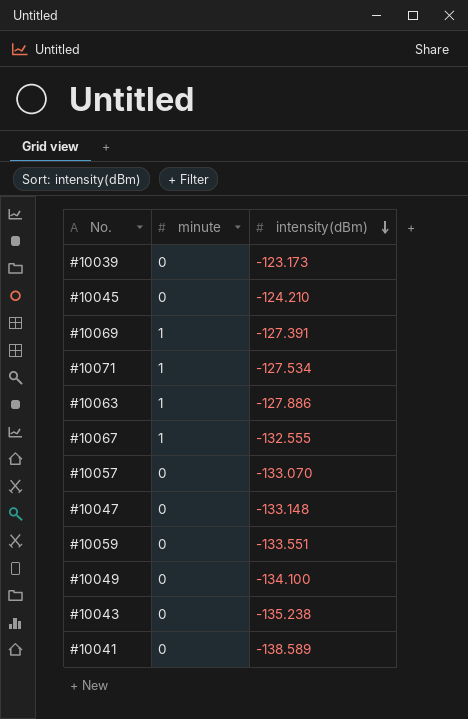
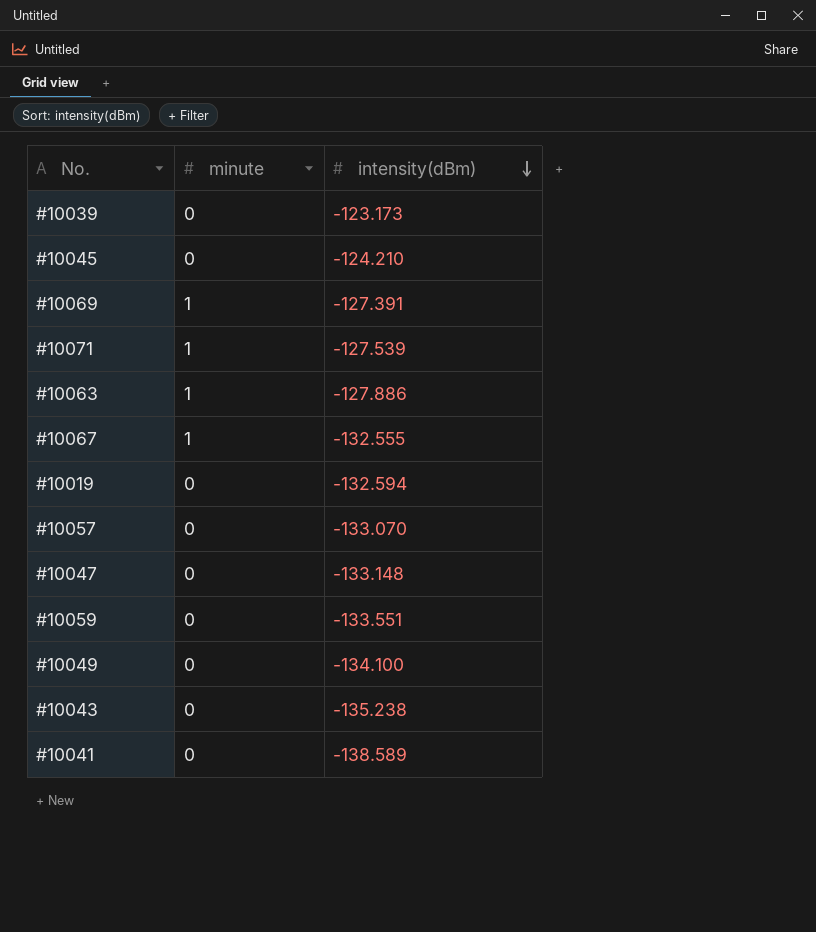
#10071 | intensity(dBm): -127.534 -> -127.539
row #10019: none -> 0 | -132.594

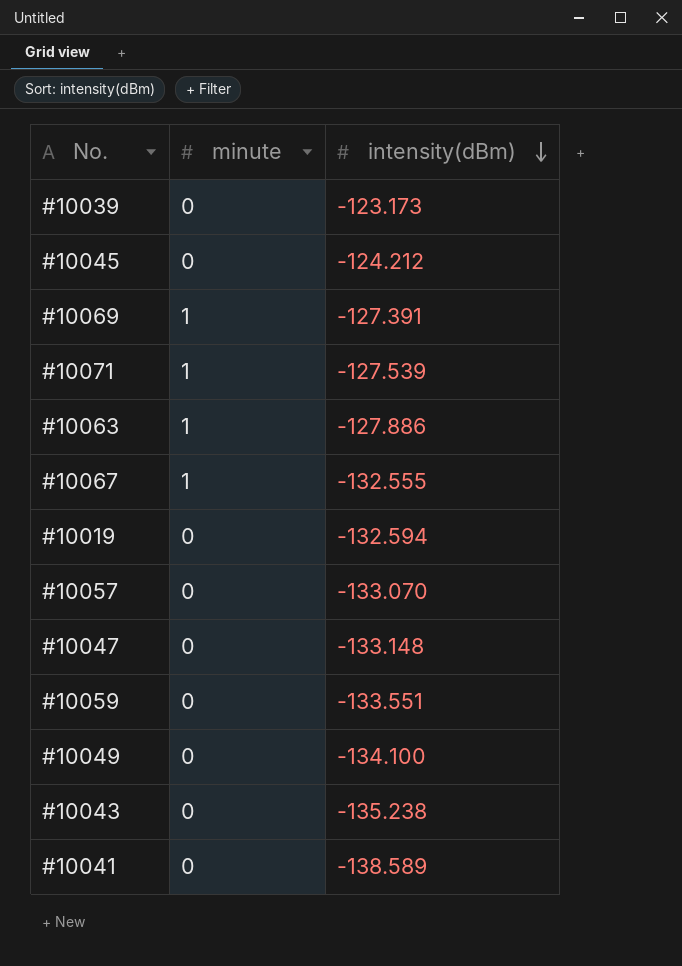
#10045 | intensity(dBm): -124.210 -> -124.212

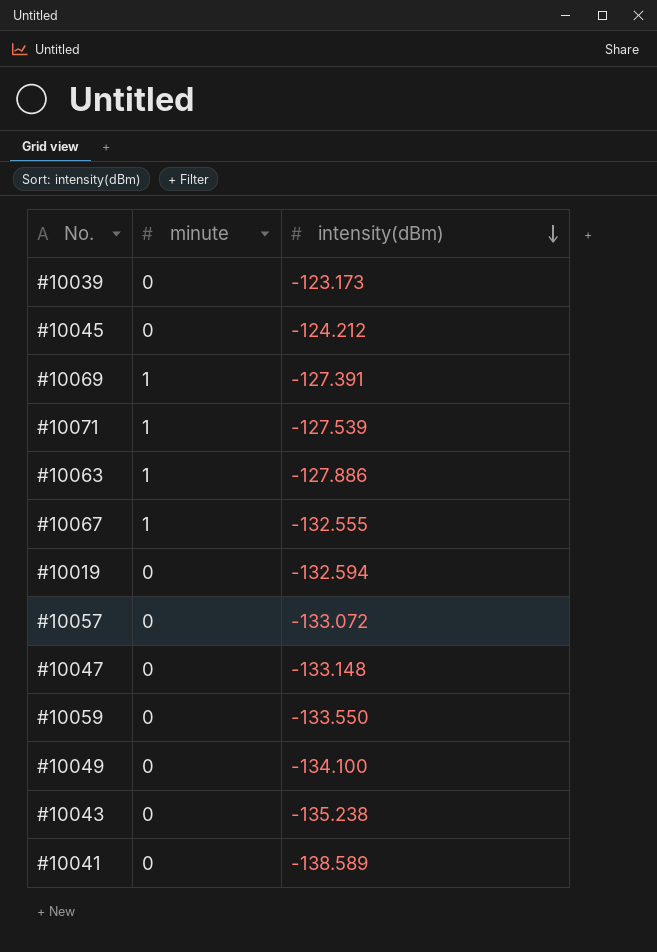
#10057 | intensity(dBm): -133.070 -> -133.072
#10059 | intensity(dBm): -133.551 -> -133.550

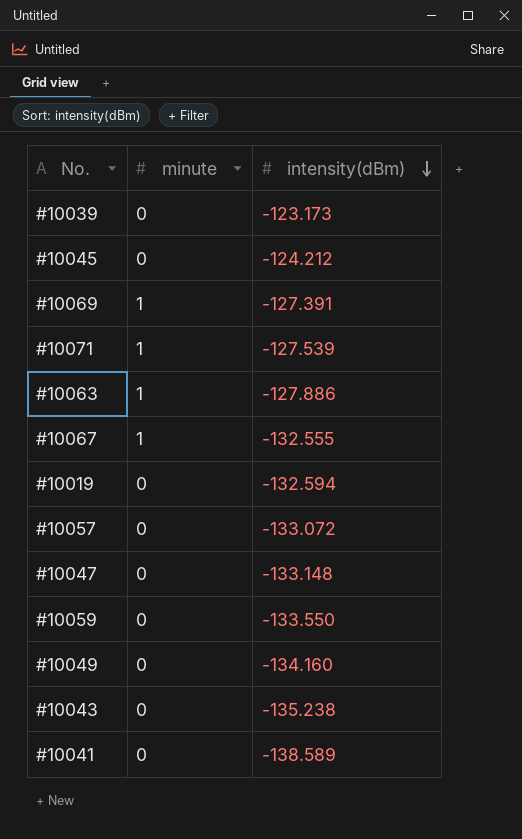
#10049 | intensity(dBm): -134.100 -> -134.160

